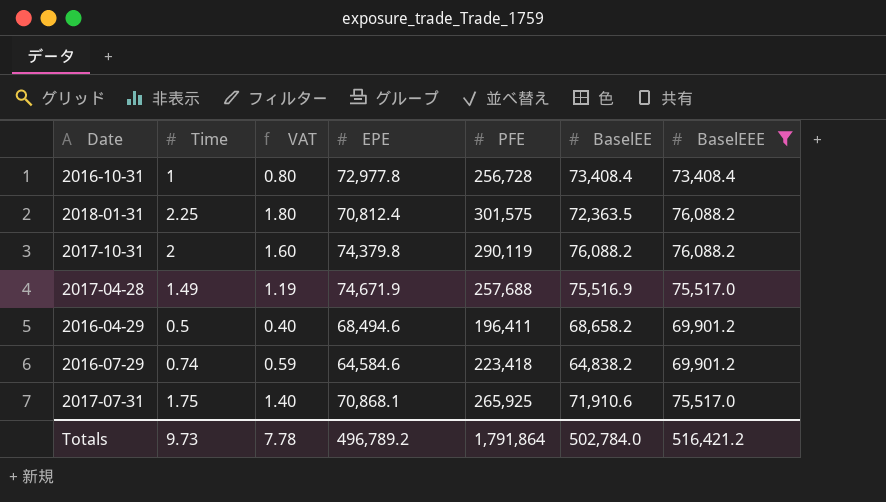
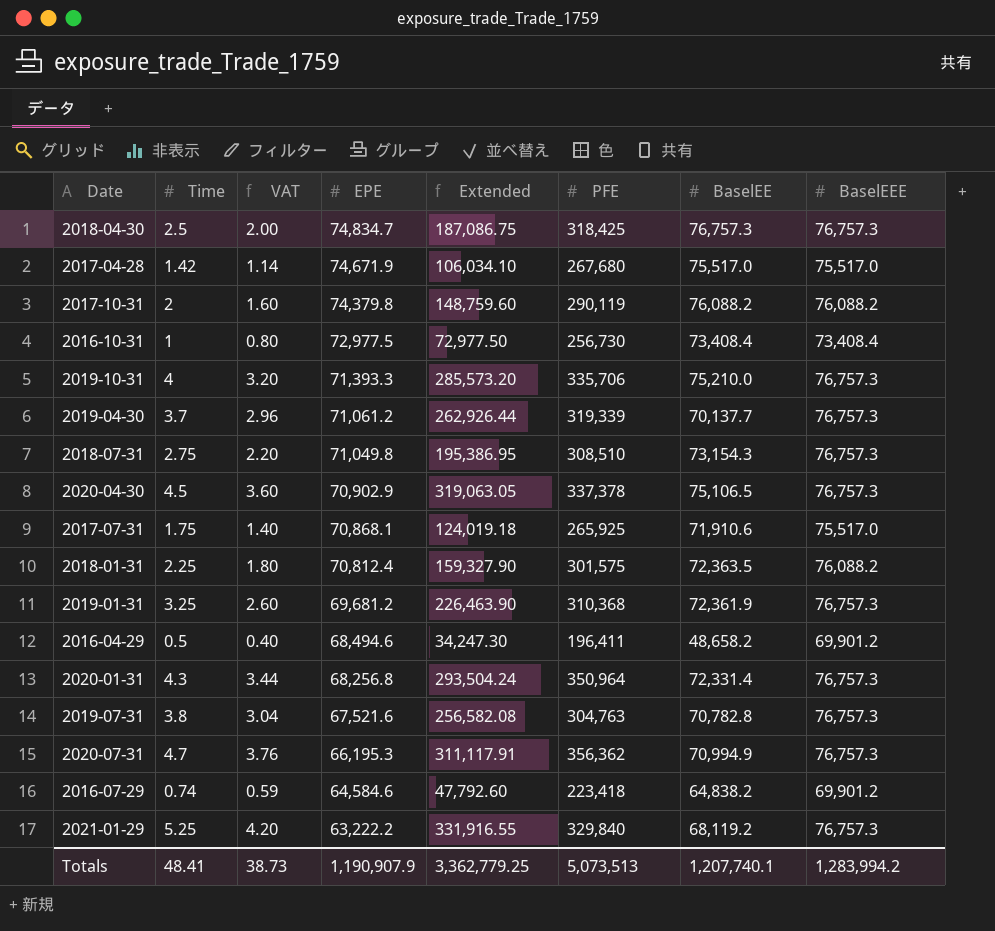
filter: BaselEEE != 76,757.3 -> none
row order: none -> EPE descending
column Extended | formula: none -> [Time] * [EPE]
2017-04-28 | Time: 1.49 -> 1.42
2017-04-28 | VAT: 1.19 -> 1.14
2017-04-28 | PFE: 257,688 -> 267,680
2017-04-28 | BaselEE: 75,516.9 -> 75,517.0
2016-10-31 | EPE: 72,977.8 -> 72,977.5
2016-10-31 | PFE: 256,728 -> 256,730
2016-04-29 | BaselEE: 68,658.2 -> 48,658.2
Totals | Time: 9.73 -> 48.41
Totals | VAT: 7.78 -> 38.73
Totals | EPE: 496,789.2 -> 1,190,907.9
Totals | PFE: 1,791,864 -> 5,073,513
Totals | BaselEE: 502,784.0 -> 1,207,740.1
Totals | BaselEEE: 516,421.2 -> 1,283,994.2

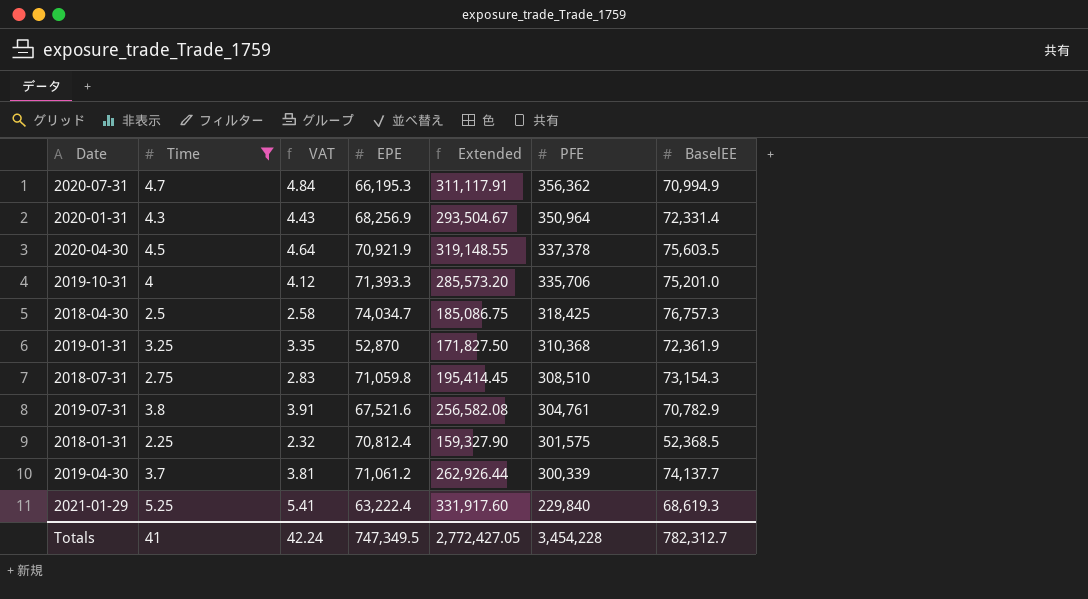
filter: none -> Time >= 2.25
row order: EPE descending -> PFE descending
column BaselEEE | position: 8 -> none
column VAT | formula: [Time] * 0.8 -> [Time] * 1.03
2020-01-31 | EPE: 68,256.8 -> 68,256.9
2020-01-31 | Extended: 293,504.24 -> 293,504.67
2020-04-30 | EPE: 70,902.9 -> 70,921.9
2020-04-30 | Extended: 319,063.05 -> 319,148.55
2020-04-30 | BaselEE: 75,106.5 -> 75,603.5
2019-10-31 | BaselEE: 75,210.0 -> 75,201.0
2018-04-30 | EPE: 74,834.7 -> 74,034.7
2018-04-30 | Extended: 187,086.75 -> 185,086.75
2019-01-31 | EPE: 69,681.2 -> 52,870
2019-01-31 | Extended: 226,463.90 -> 171,827.50
2018-07-31 | EPE: 71,049.8 -> 71,059.8
2018-07-31 | Extended: 195,386.95 -> 195,414.45
2019-07-31 | PFE: 304,763 -> 304,761
2019-07-31 | BaselEE: 70,782.8 -> 70,782.9
2018-01-31 | BaselEE: 72,363.5 -> 52,368.5
2019-04-30 | PFE: 319,339 -> 300,339
2019-04-30 | BaselEE: 70,137.7 -> 74,137.7
2021-01-29 | EPE: 63,222.2 -> 63,222.4
2021-01-29 | Extended: 331,916.55 -> 331,917.60
2021-01-29 | PFE: 329,840 -> 229,840
2021-01-29 | BaselEE: 68,119.2 -> 68,619.3
Totals | Time: 48.41 -> 41
Totals | VAT: 38.73 -> 42.24
Totals | EPE: 1,190,907.9 -> 747,349.5
Totals | Extended: 3,362,779.25 -> 2,772,427.05
Totals | PFE: 5,073,513 -> 3,454,228
Totals | BaselEE: 1,207,740.1 -> 782,312.7

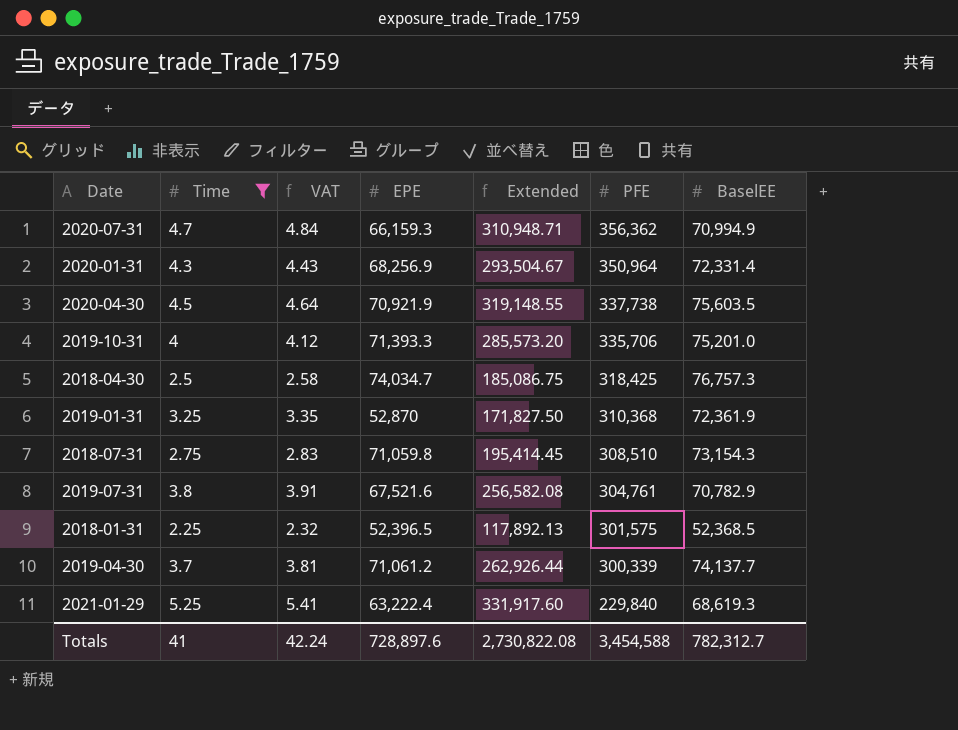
2020-07-31 | EPE: 66,195.3 -> 66,159.3
2020-07-31 | Extended: 311,117.91 -> 310,948.71
2020-04-30 | PFE: 337,378 -> 337,738
2018-01-31 | EPE: 70,812.4 -> 52,396.5
2018-01-31 | Extended: 159,327.90 -> 117,892.13
Totals | EPE: 747,349.5 -> 728,897.6
Totals | Extended: 2,772,427.05 -> 2,730,822.08
Totals | PFE: 3,454,228 -> 3,454,588

